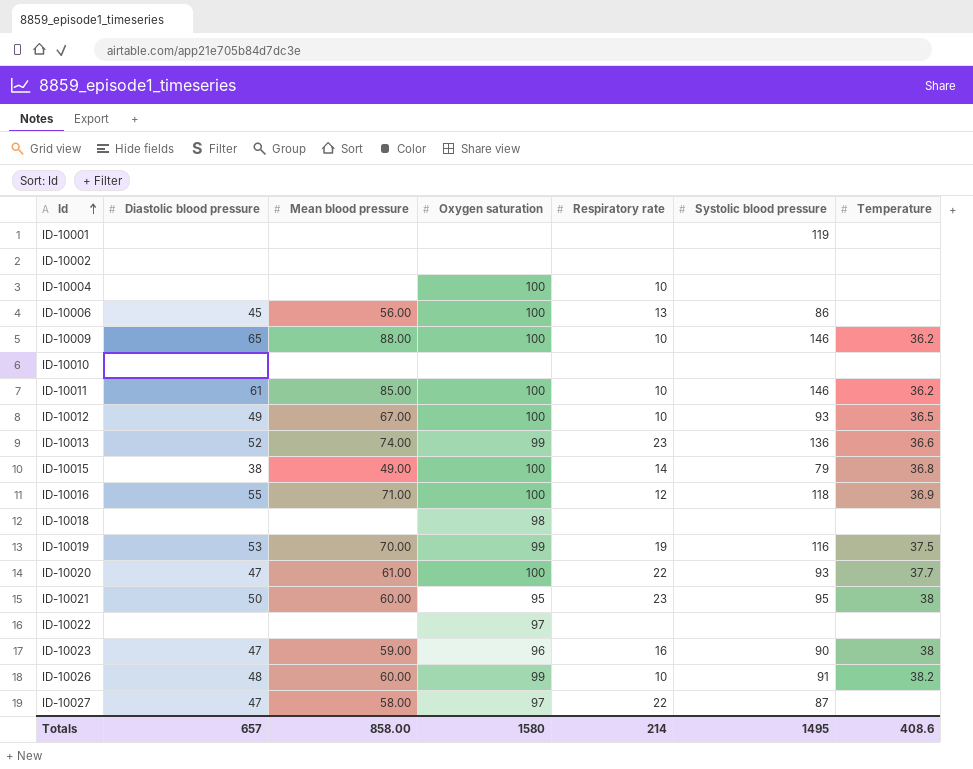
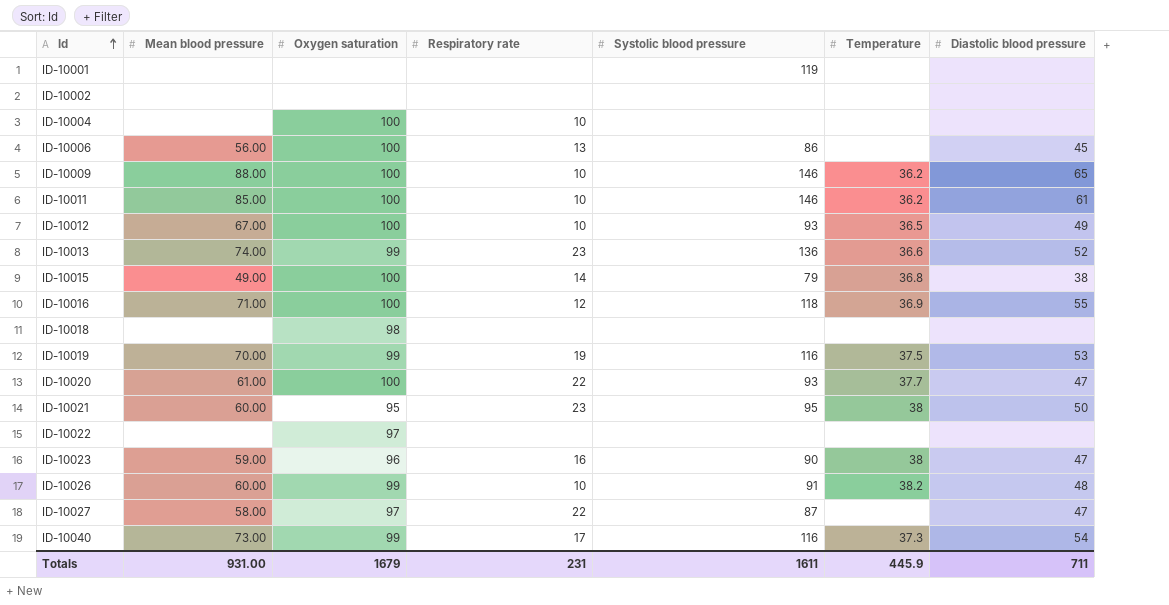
column Diastolic blood pressure | position: 2 -> 7
row ID-10010: none | none | none | none | none | none -> none
row ID-10040: none -> 73.00 | 99 | 17 | 116 | 37.3 | 54
Totals | Mean blood pressure: 858.00 -> 931.00
Totals | Oxygen saturation: 1580 -> 1679
Totals | Respiratory rate: 214 -> 231
Totals | Systolic blood pressure: 1495 -> 1611
Totals | Temperature: 408.6 -> 445.9
Totals | Diastolic blood pressure: 657 -> 711

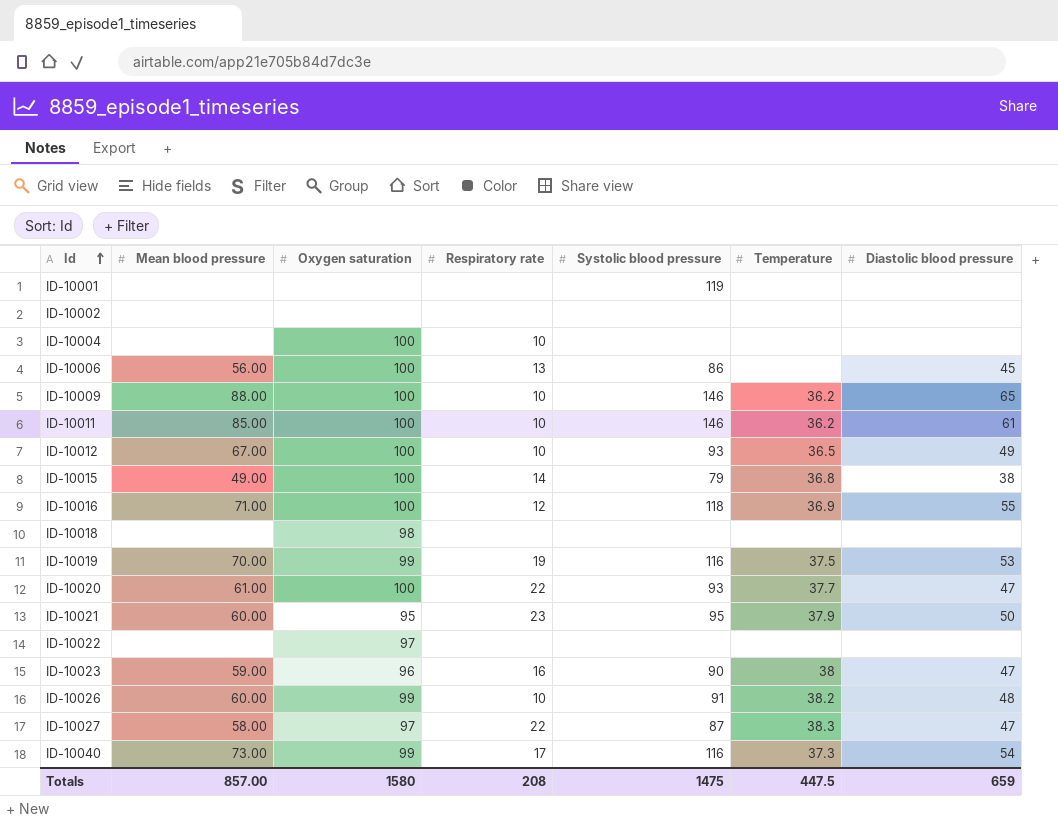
row ID-10013: 74.00 | 99 | 23 | 136 | 36.6 | 52 -> none
ID-10021 | Temperature: 38 -> 37.9
ID-10027 | Temperature: none -> 38.3
Totals | Mean blood pressure: 931.00 -> 857.00
Totals | Oxygen saturation: 1679 -> 1580
Totals | Respiratory rate: 231 -> 208
Totals | Systolic blood pressure: 1611 -> 1475
Totals | Temperature: 445.9 -> 447.5
Totals | Diastolic blood pressure: 711 -> 659

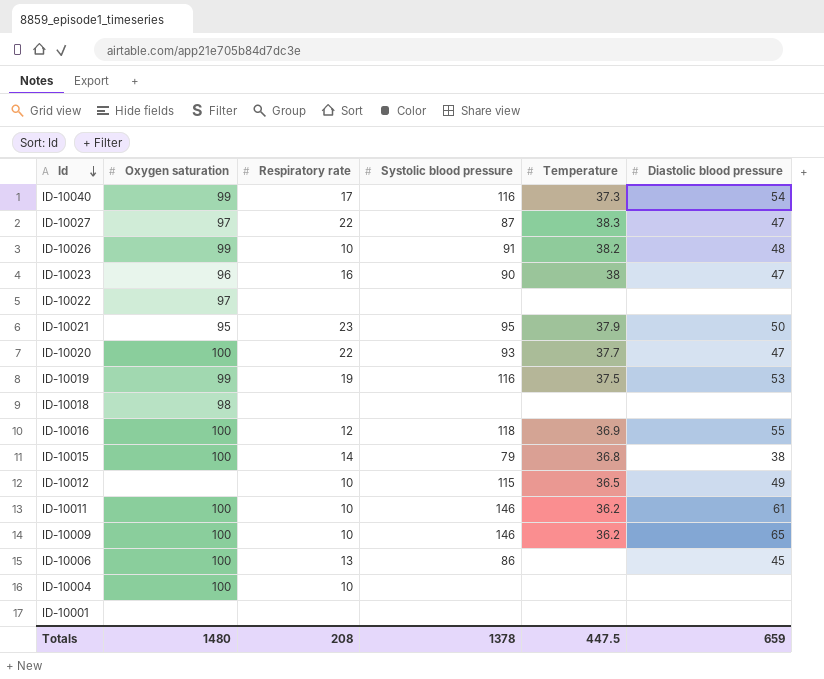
row order: Id ascending -> Id descending
column Mean blood pressure | position: 2 -> none
row ID-10002: none | none | none | none | none | none -> none
ID-10012 | Oxygen saturation: 100 -> none
ID-10012 | Systolic blood pressure: 93 -> 115
ID-10001 | Systolic blood pressure: 119 -> none
Totals | Oxygen saturation: 1580 -> 1480
Totals | Systolic blood pressure: 1475 -> 1378

